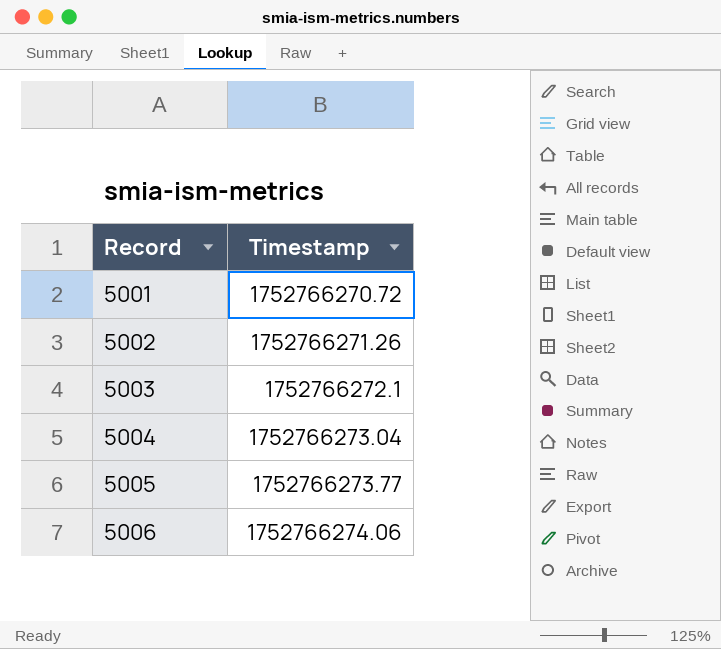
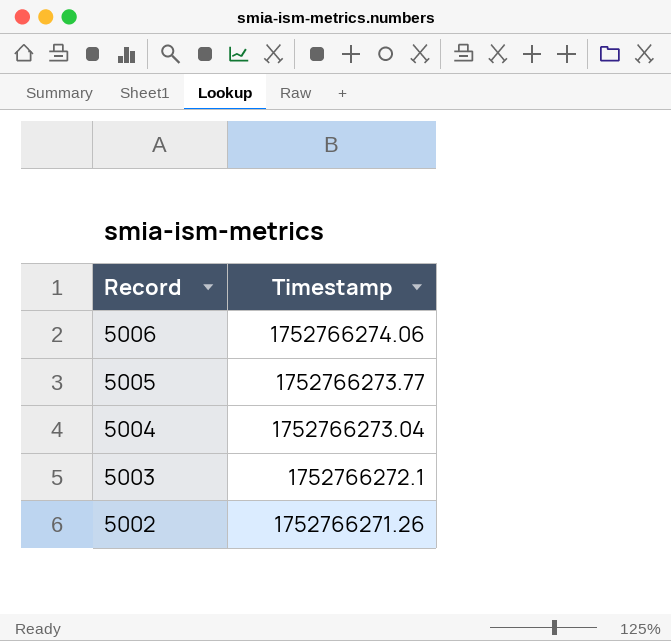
row order: Record ascending -> Record descending
row 5001: 1752766270.72 -> none

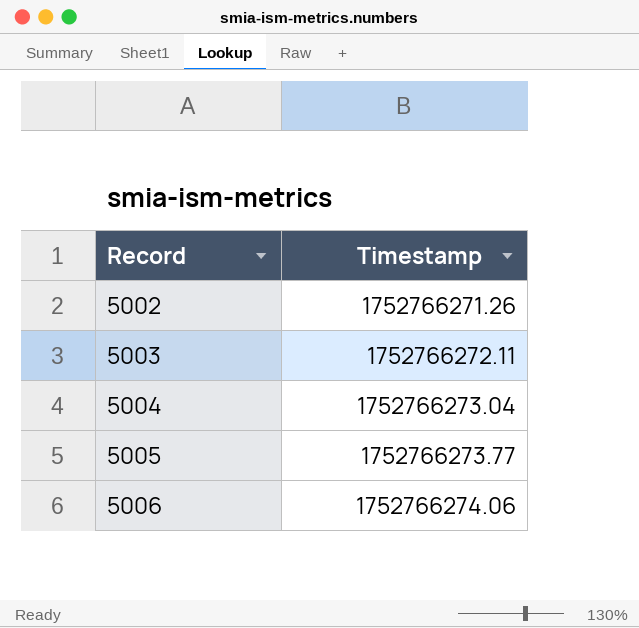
row order: Record descending -> Record ascending
5003 | Timestamp: 1752766272.1 -> 1752766272.11

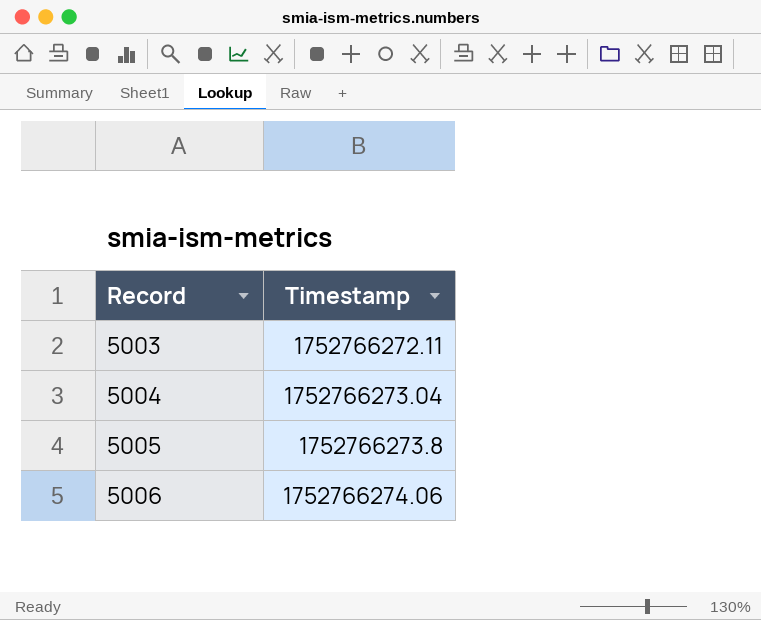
row 5002: 1752766271.26 -> none
5005 | Timestamp: 1752766273.77 -> 1752766273.8

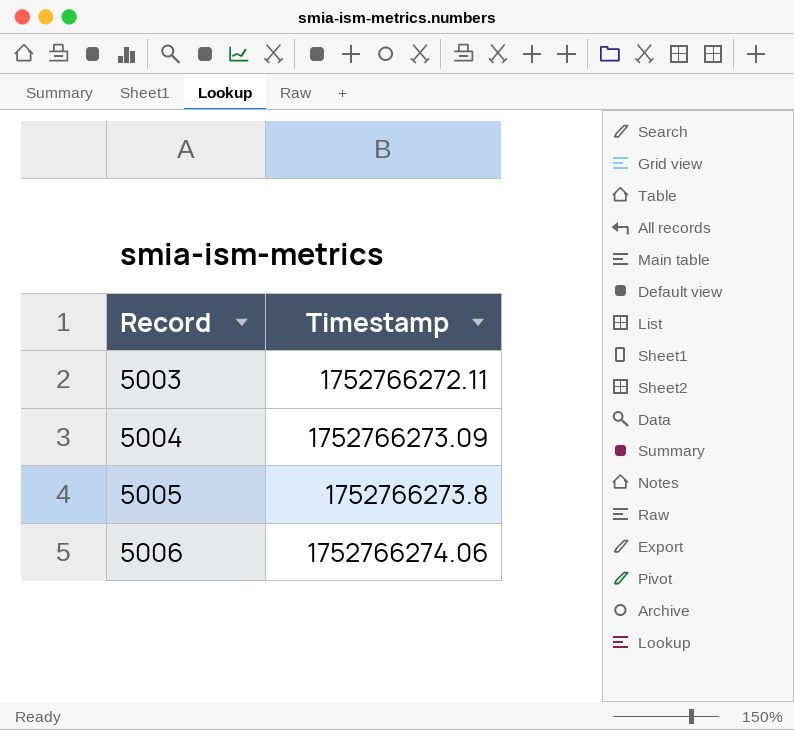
5004 | Timestamp: 1752766273.04 -> 1752766273.09

